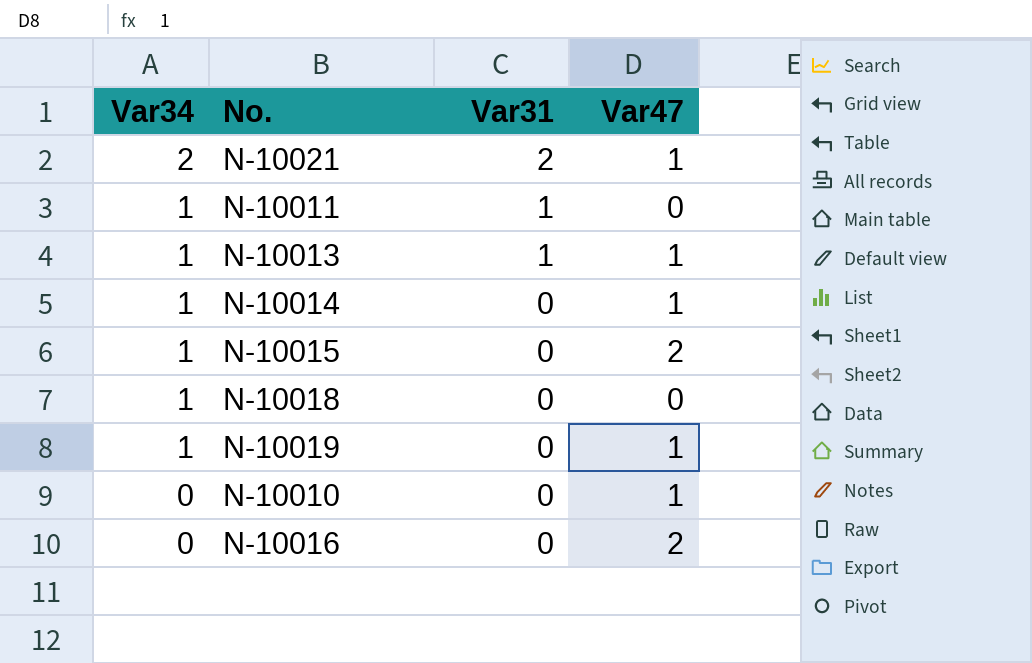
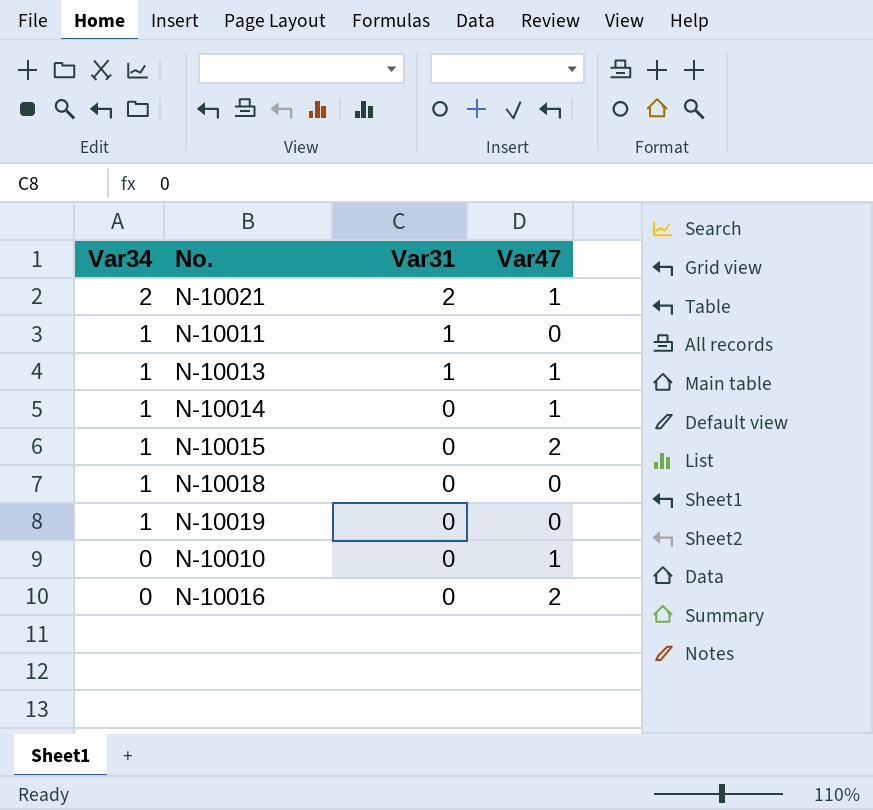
N-10019 | Var47: 1 -> 0

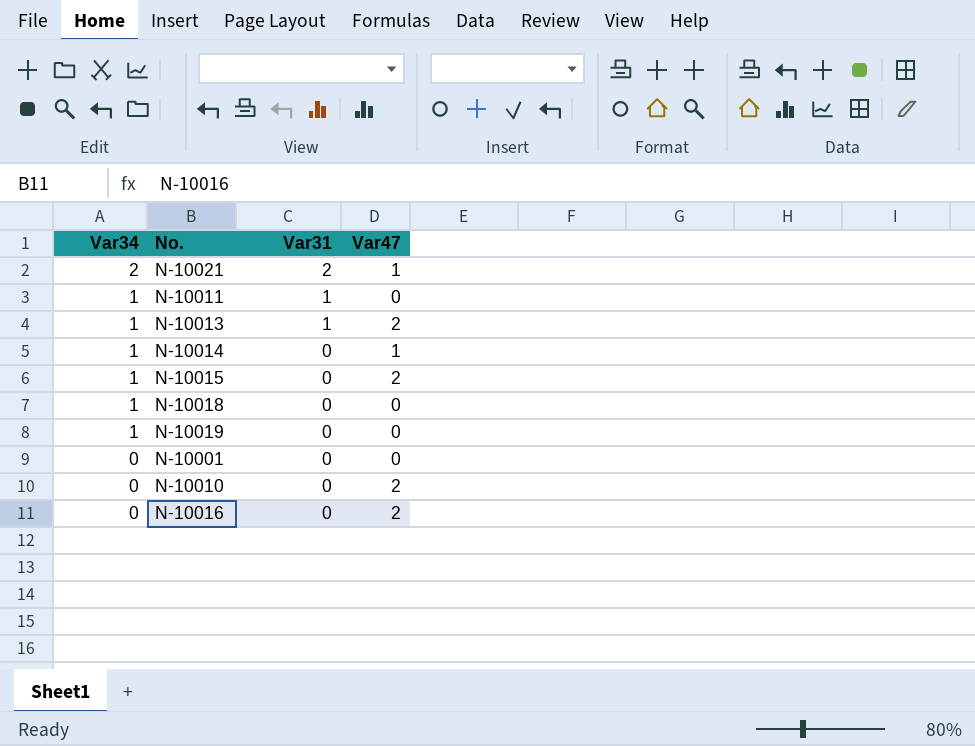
N-10013 | Var47: 1 -> 2
row N-10001: none -> 0 | 0 | 0
N-10010 | Var47: 1 -> 2

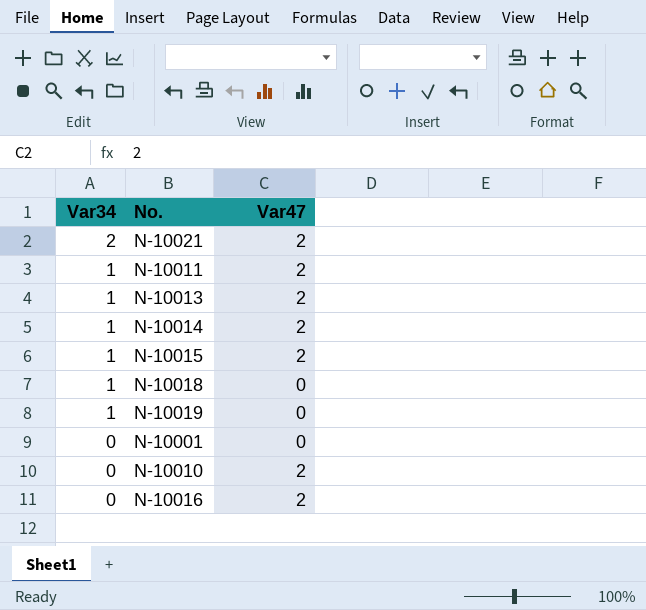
column Var31 | position: 3 -> none
N-10021 | Var47: 1 -> 2
N-10011 | Var47: 0 -> 2
N-10014 | Var47: 1 -> 2

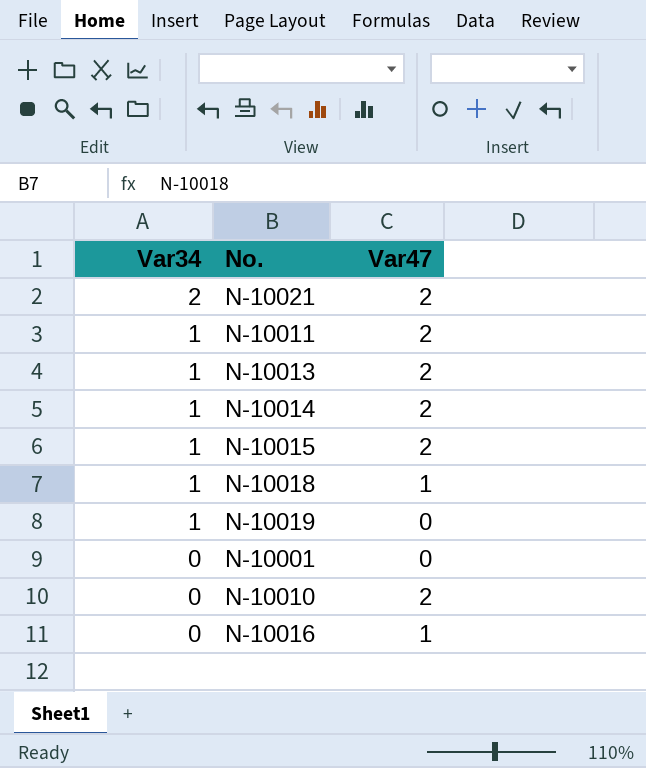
N-10018 | Var47: 0 -> 1
N-10016 | Var47: 2 -> 1

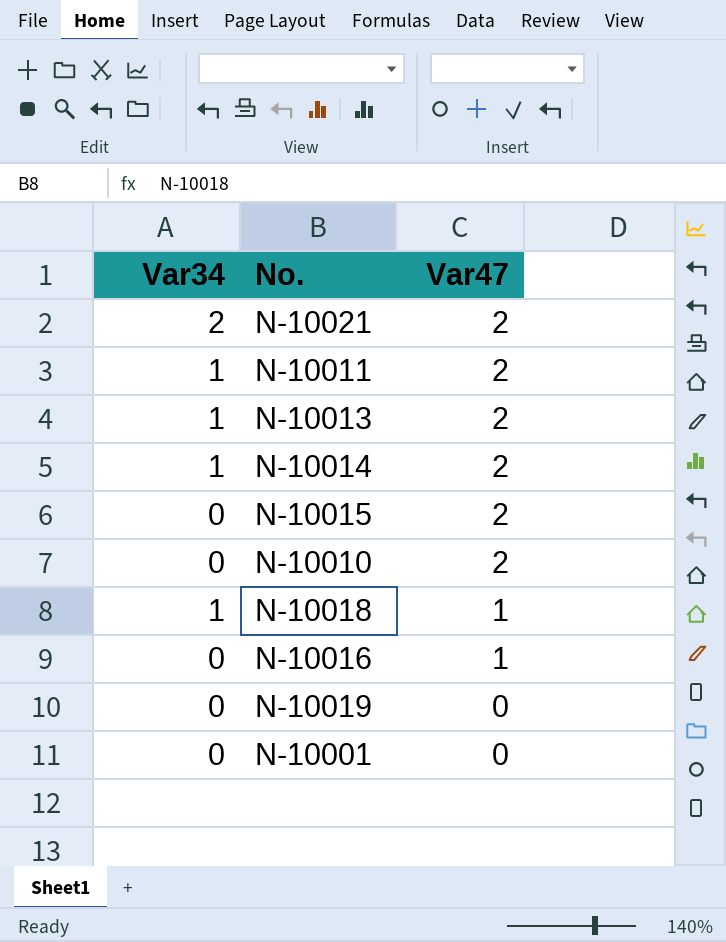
row order: Var34 descending -> Var47 descending
N-10015 | Var34: 1 -> 0
N-10019 | Var34: 1 -> 0

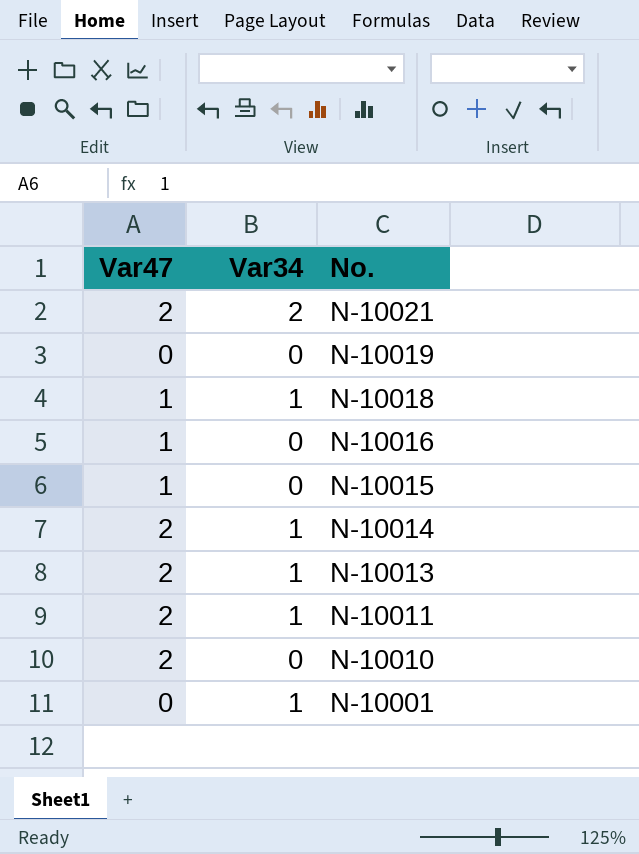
row order: Var47 descending -> No. descending
column Var47 | position: 3 -> 1
N-10015 | Var47: 2 -> 1
N-10001 | Var34: 0 -> 1

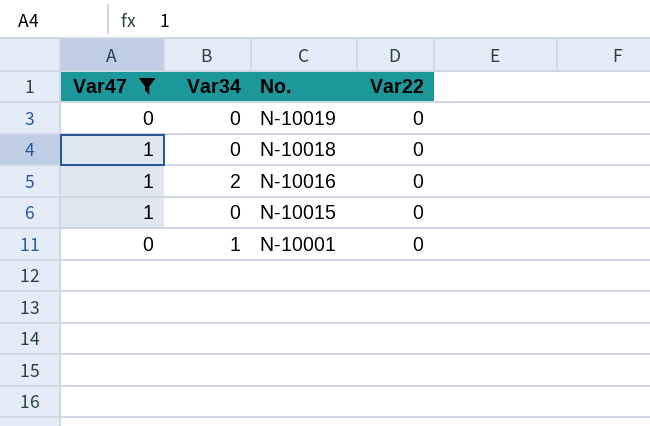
filter: none -> Var47 != 2
column Var22 | position: none -> 4
N-10018 | Var34: 1 -> 0
N-10016 | Var34: 0 -> 2

